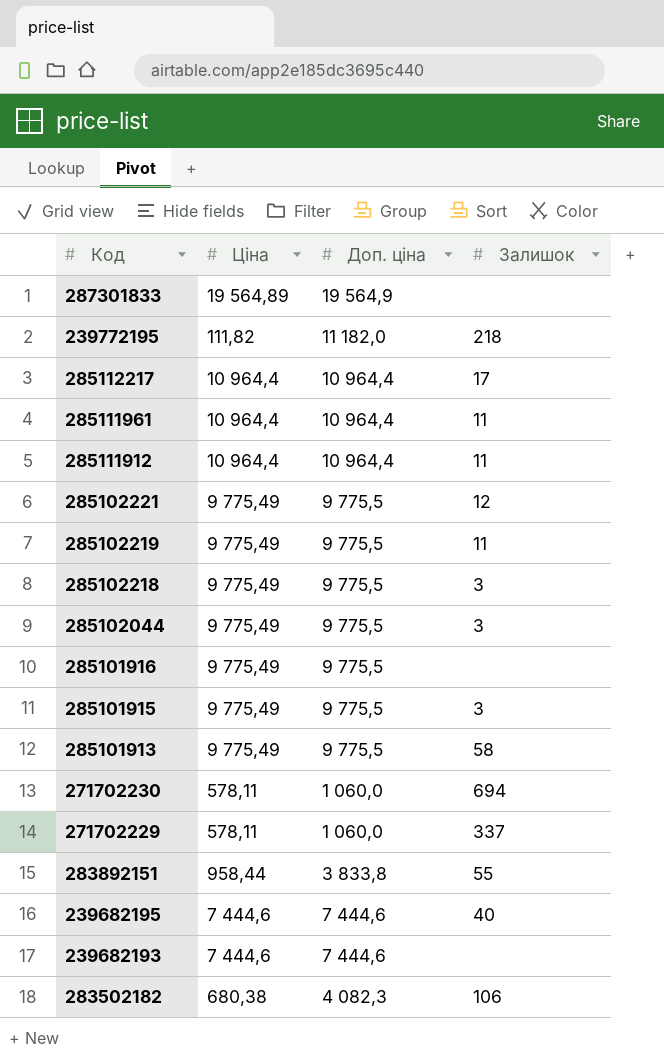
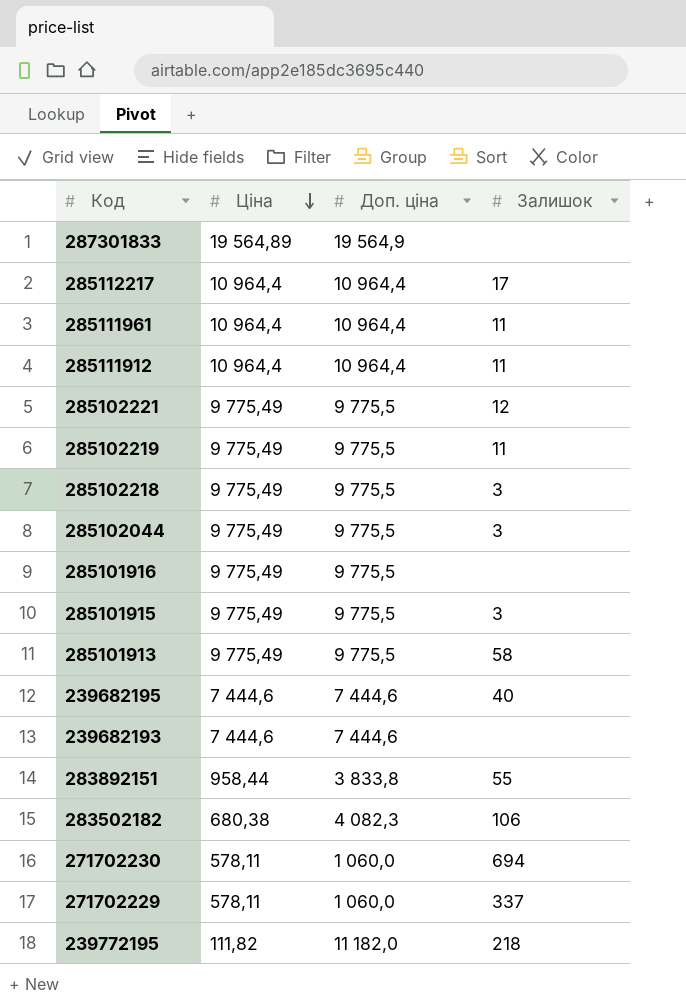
row order: none -> Ціна descending

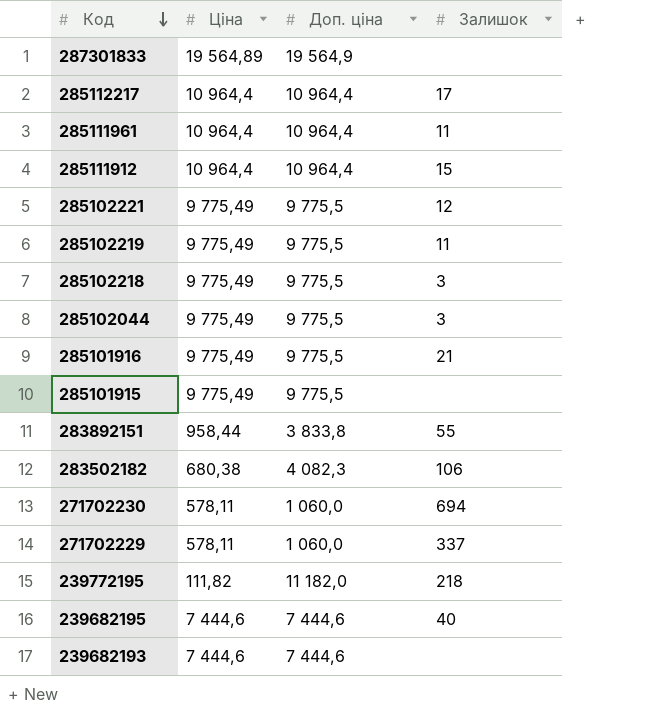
row order: Ціна descending -> Код descending
row 285101913: 9 775,49 | 9 775,5 | 58 -> none
285111912 | Залишок: 11 -> 15
285101916 | Залишок: none -> 21
285101915 | Залишок: 3 -> none

